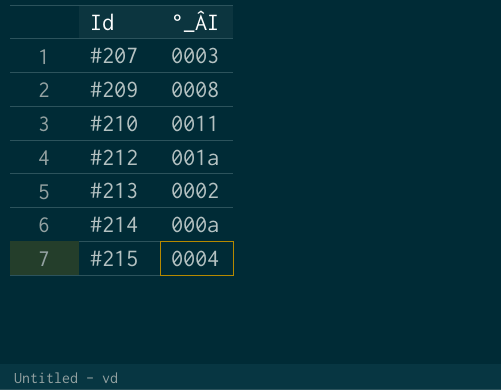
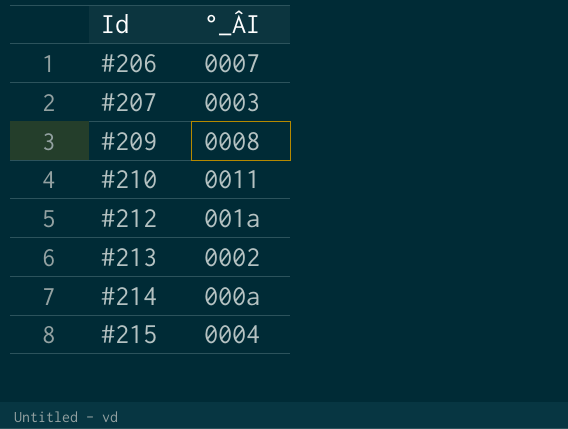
row #206: none -> 0007

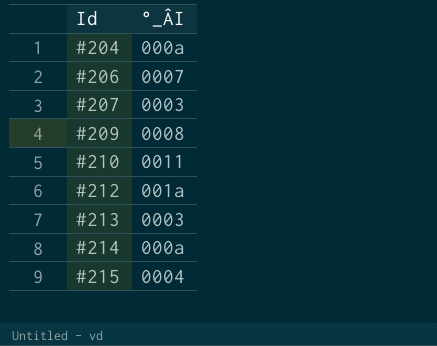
row #204: none -> 000a
#213 | °_ÂI: 0002 -> 0003

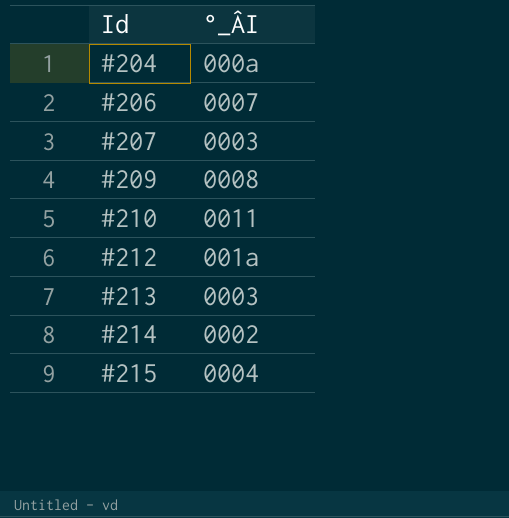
#214 | °_ÂI: 000a -> 0002

